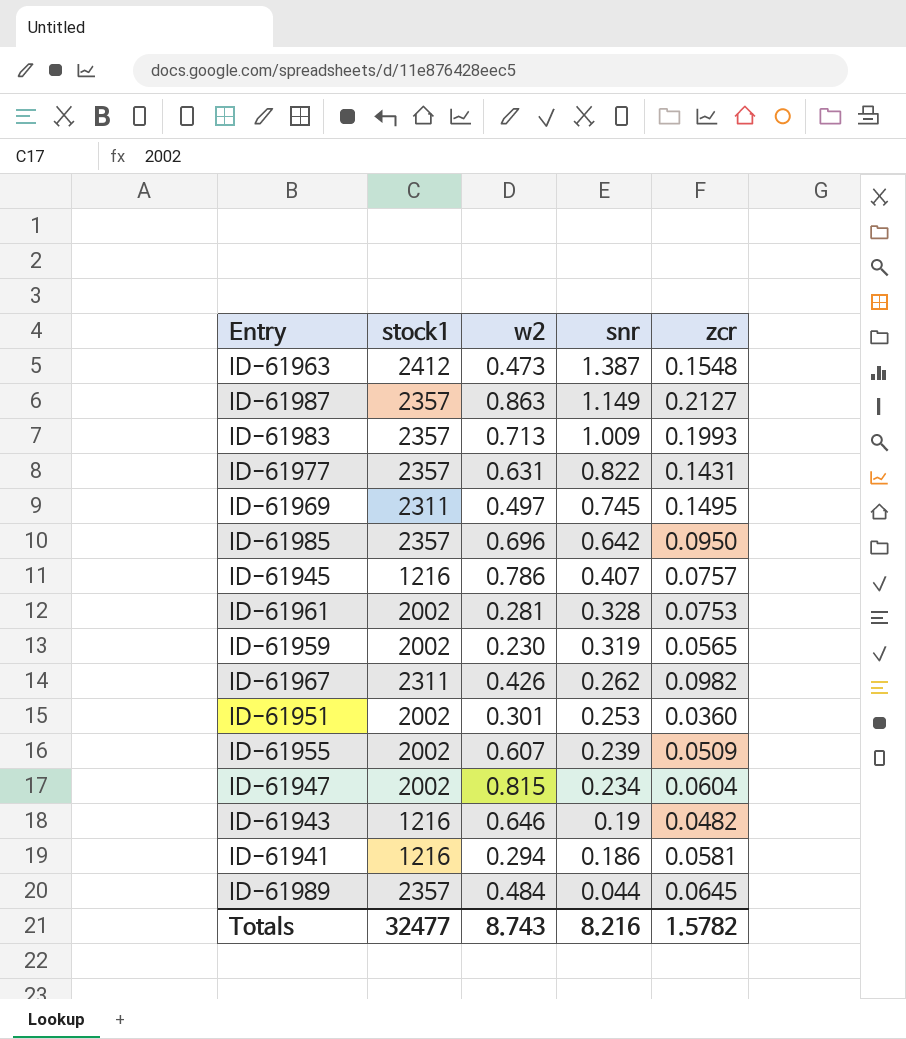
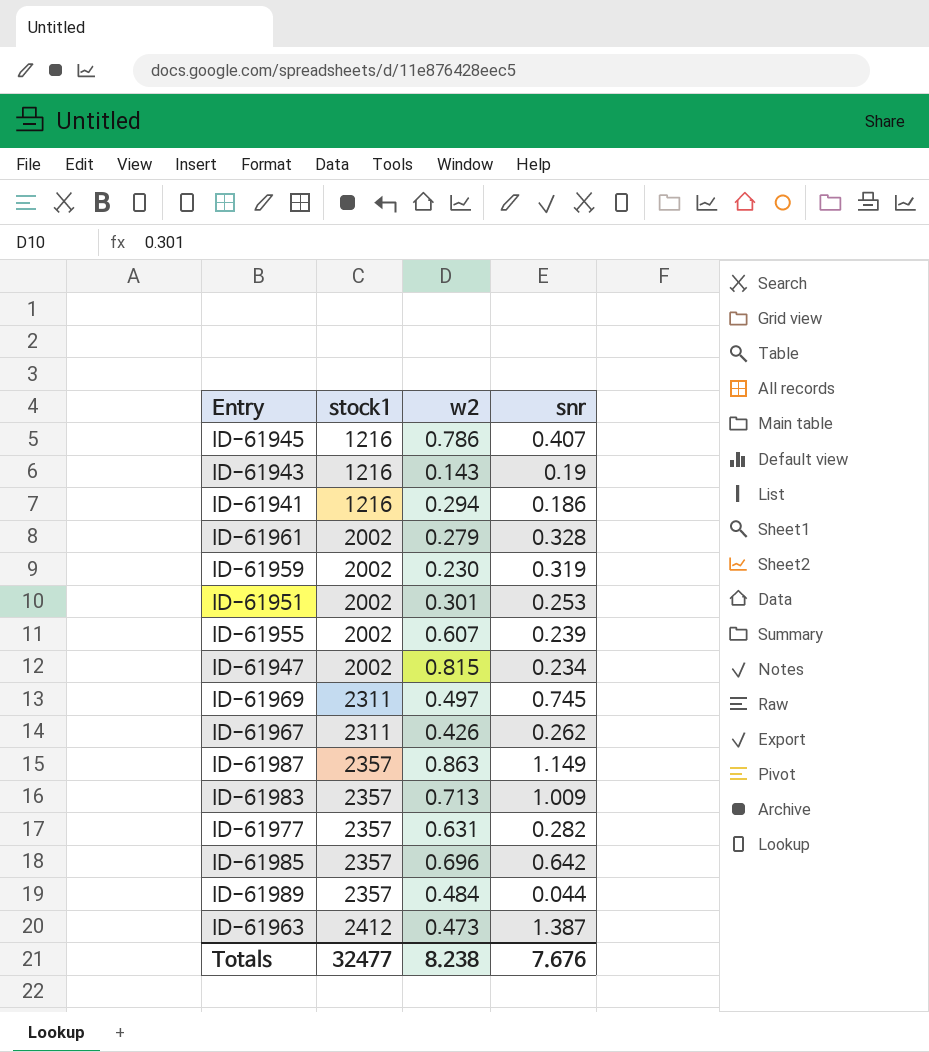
row order: snr descending -> stock1 ascending
column zcr | position: 5 -> none
ID-61943 | w2: 0.646 -> 0.143
ID-61961 | w2: 0.281 -> 0.279
ID-61977 | snr: 0.822 -> 0.282
Totals | w2: 8.743 -> 8.238
Totals | snr: 8.216 -> 7.676

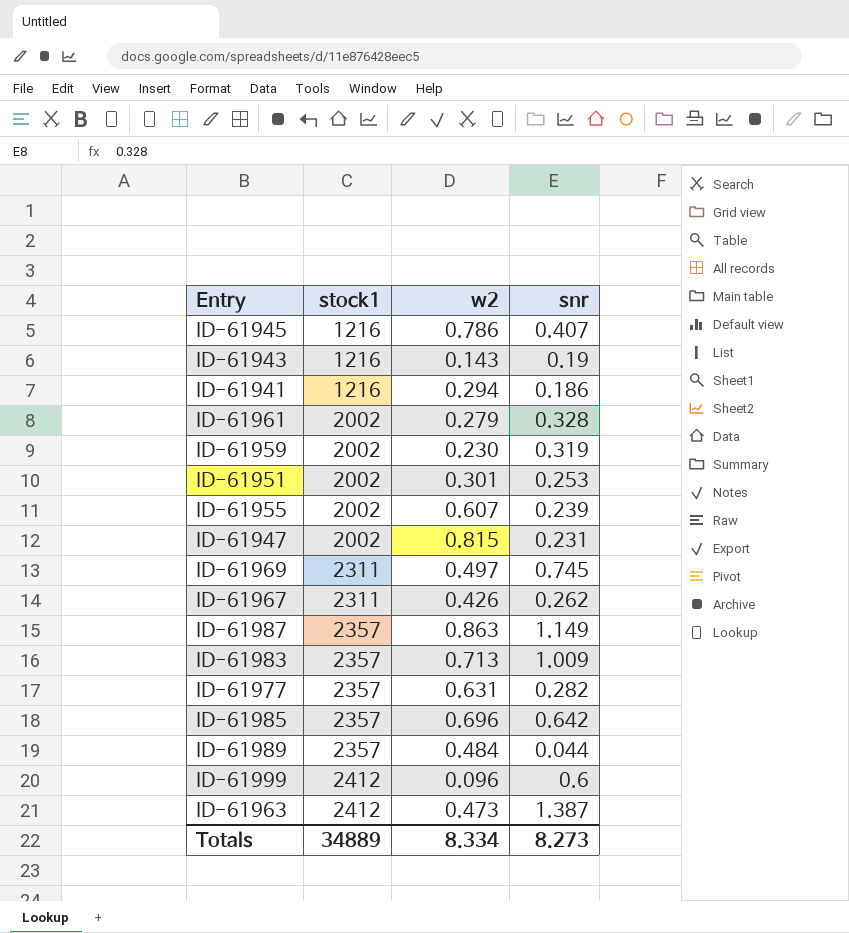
ID-61947 | snr: 0.234 -> 0.231
row ID-61999: none -> 2412 | 0.096 | 0.6
Totals | stock1: 32477 -> 34889
Totals | w2: 8.238 -> 8.334
Totals | snr: 7.676 -> 8.273

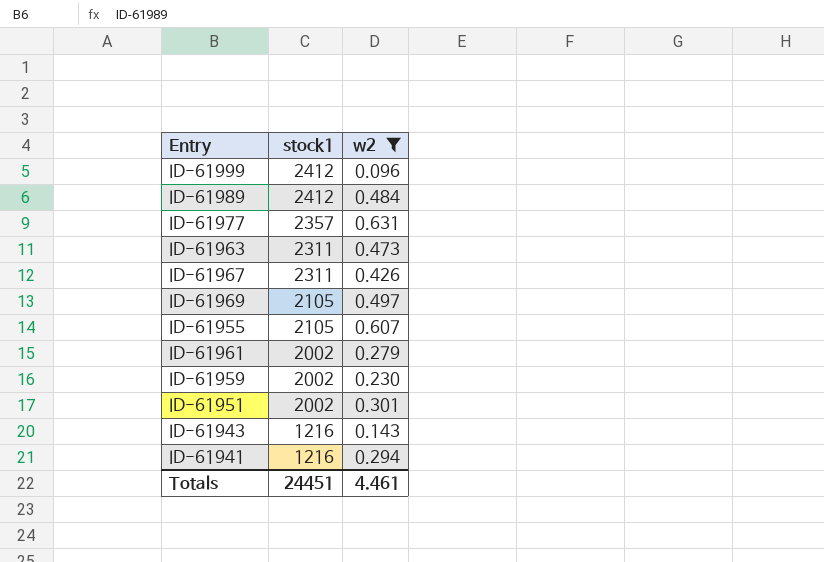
filter: none -> w2 <= 0.631
row order: stock1 ascending -> stock1 descending
column snr | position: 4 -> none
ID-61989 | stock1: 2357 -> 2412
ID-61963 | stock1: 2412 -> 2311
ID-61969 | stock1: 2311 -> 2105
ID-61955 | stock1: 2002 -> 2105
Totals | stock1: 34889 -> 24451
Totals | w2: 8.334 -> 4.461

